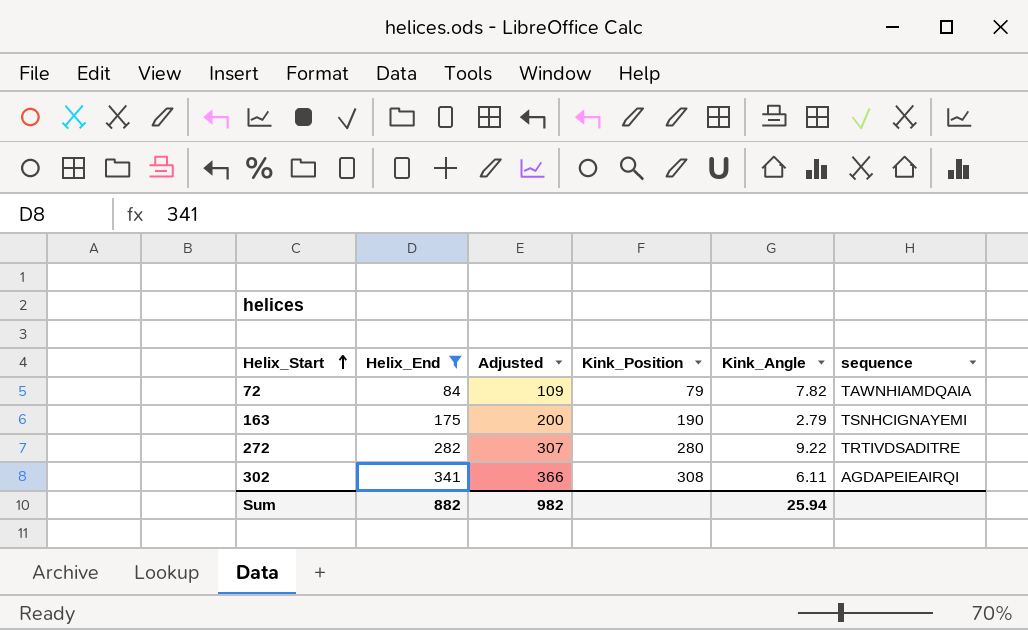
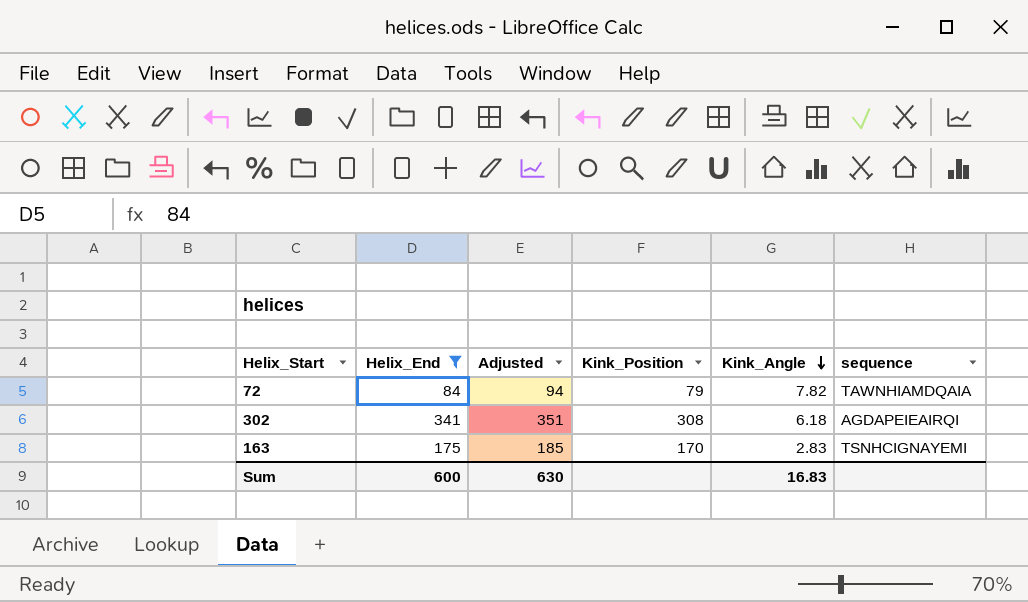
row order: Helix_Start ascending -> Kink_Angle descending
column Adjusted | formula: [Helix_End] + 25 -> [Helix_End] + 10
row 272: 282 | 307 | 280 | 9.22 | TRTIVDSADITRE -> none
302 | Kink_Angle: 6.11 -> 6.18
163 | Kink_Position: 190 -> 170
163 | Kink_Angle: 2.79 -> 2.83
Sum | Helix_End: 882 -> 600
Sum | Adjusted: 982 -> 630
Sum | Kink_Angle: 25.94 -> 16.83

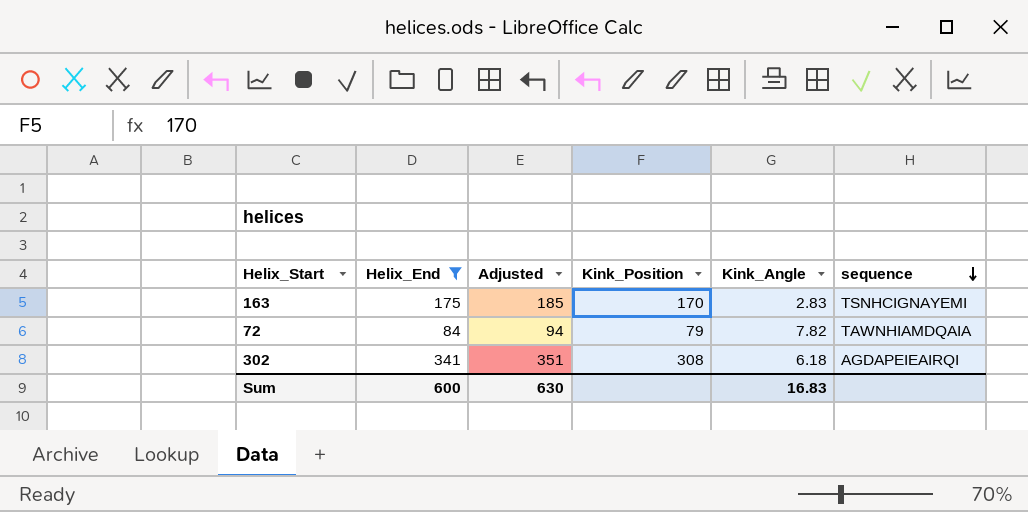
row order: Kink_Angle descending -> sequence descending

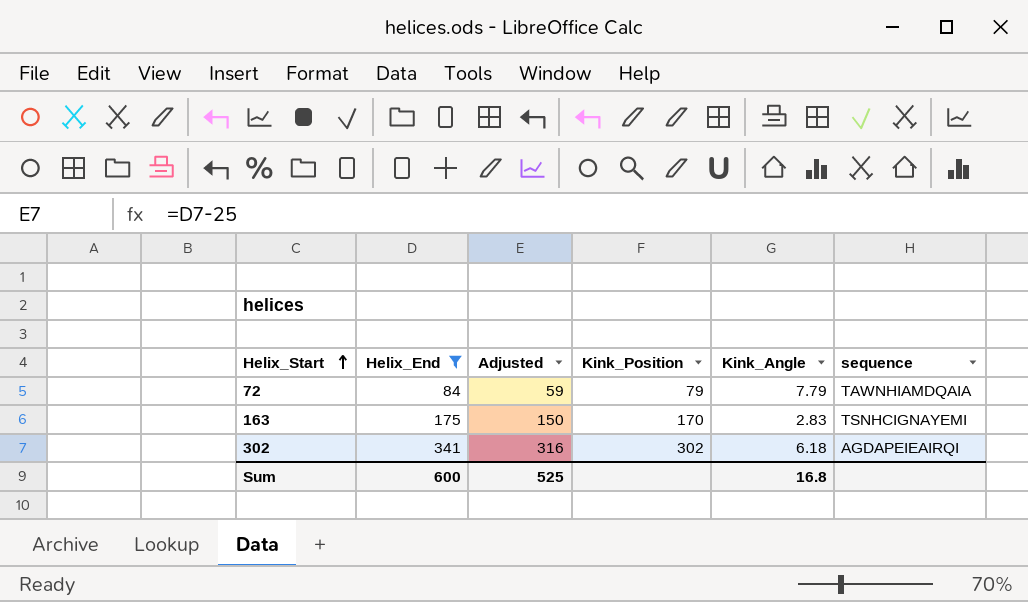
row order: sequence descending -> Helix_Start ascending
column Adjusted | formula: [Helix_End] + 10 -> [Helix_End] - 25
72 | Kink_Angle: 7.82 -> 7.79
302 | Kink_Position: 308 -> 302
Sum | Adjusted: 630 -> 525
Sum | Kink_Angle: 16.83 -> 16.8

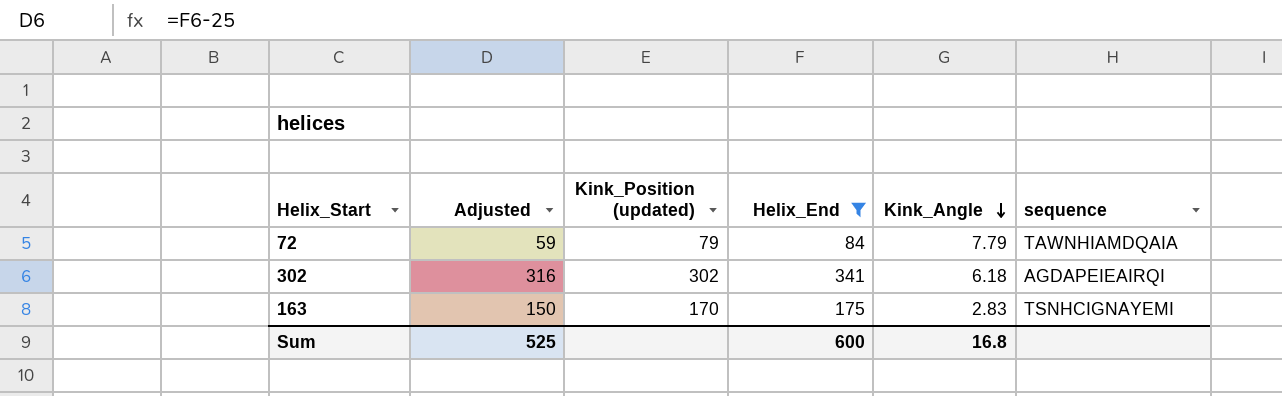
row order: Helix_Start ascending -> Kink_Angle descending
column name: Kink_Position -> Kink_Position (updated)
column Helix_End | position: 2 -> 4

